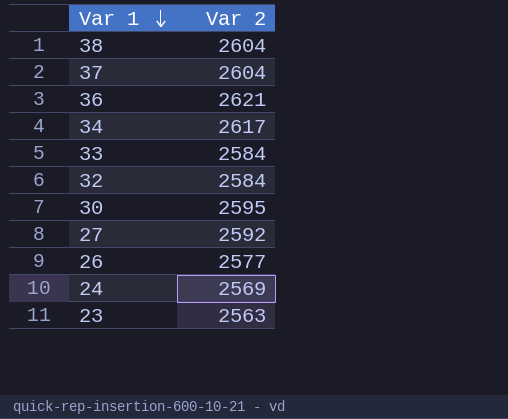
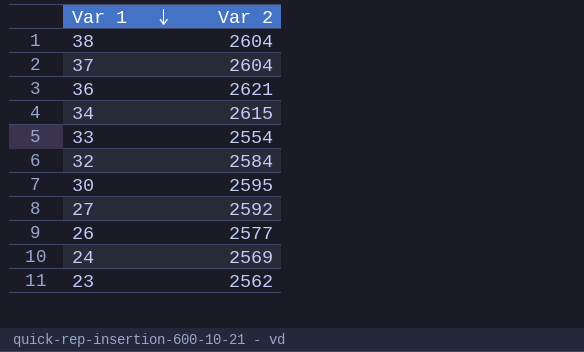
34 | Var 2: 2617 -> 2615
33 | Var 2: 2584 -> 2554
23 | Var 2: 2563 -> 2562

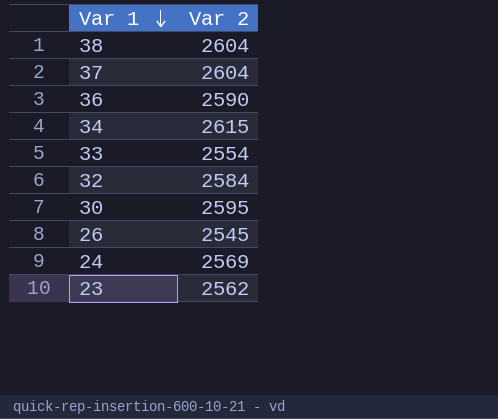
row 27: 2592 -> none
36 | Var 2: 2621 -> 2590
26 | Var 2: 2577 -> 2545

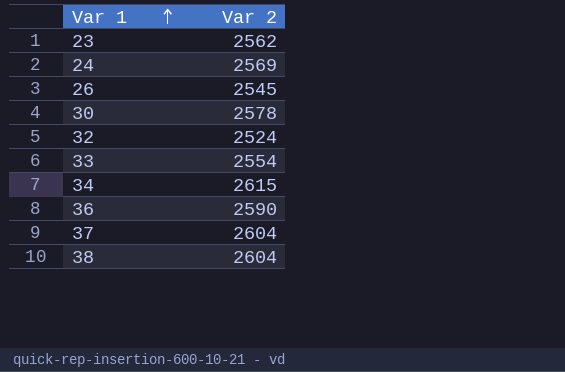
row order: Var 1 descending -> Var 1 ascending
30 | Var 2: 2595 -> 2578
32 | Var 2: 2584 -> 2524

